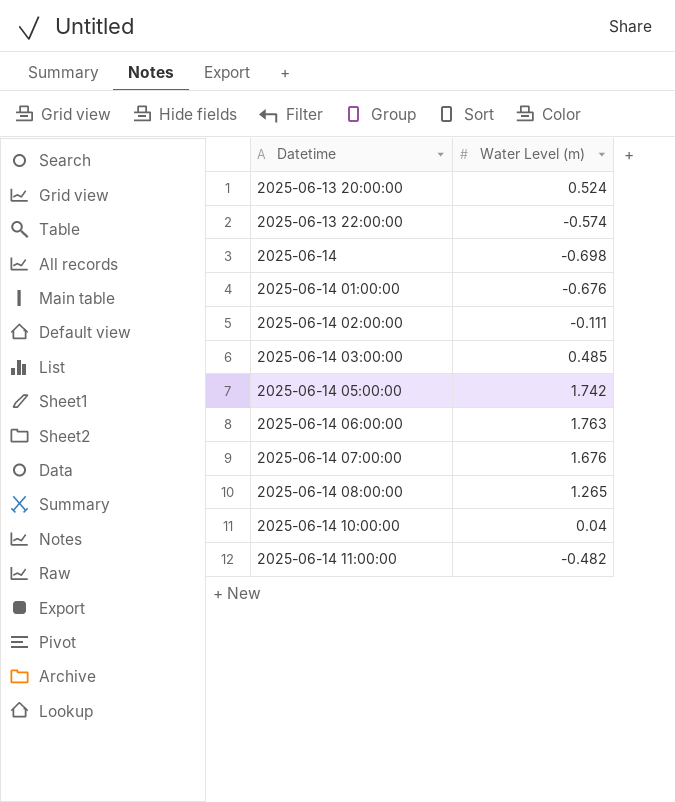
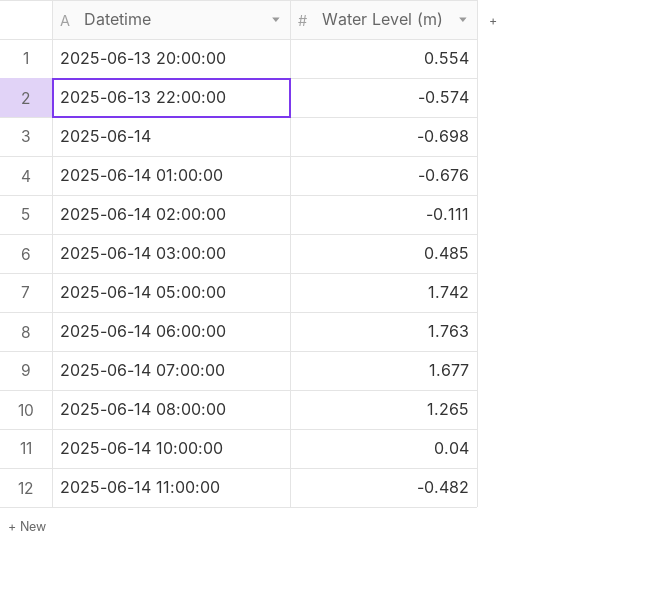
2025-06-13 20:00:00 | Water Level (m): 0.524 -> 0.554
2025-06-14 07:00:00 | Water Level (m): 1.676 -> 1.677

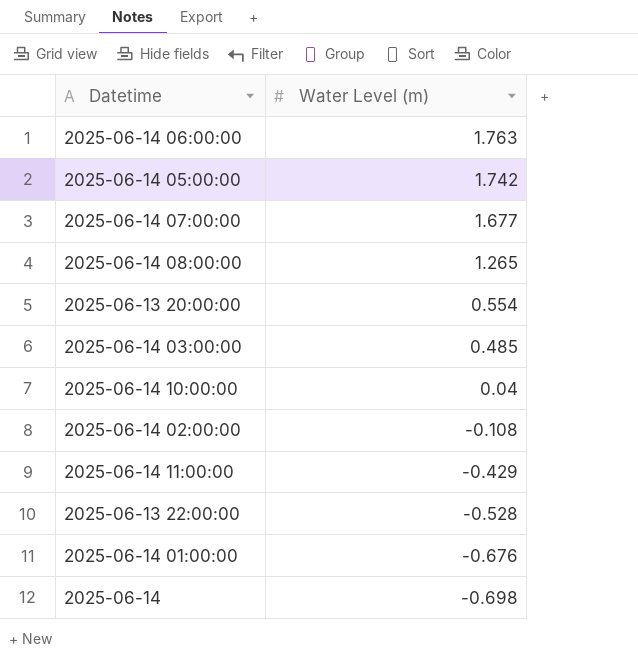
row order: Datetime ascending -> Water Level (m) descending
2025-06-14 02:00:00 | Water Level (m): -0.111 -> -0.108
2025-06-14 11:00:00 | Water Level (m): -0.482 -> -0.429
2025-06-13 22:00:00 | Water Level (m): -0.574 -> -0.528

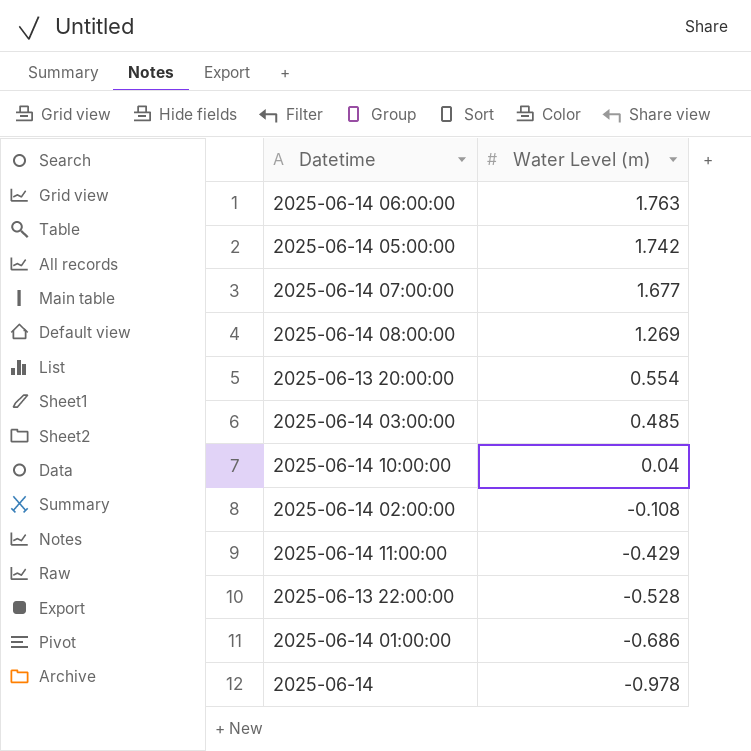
2025-06-14 08:00:00 | Water Level (m): 1.265 -> 1.269
2025-06-14 01:00:00 | Water Level (m): -0.676 -> -0.686
2025-06-14 | Water Level (m): -0.698 -> -0.978

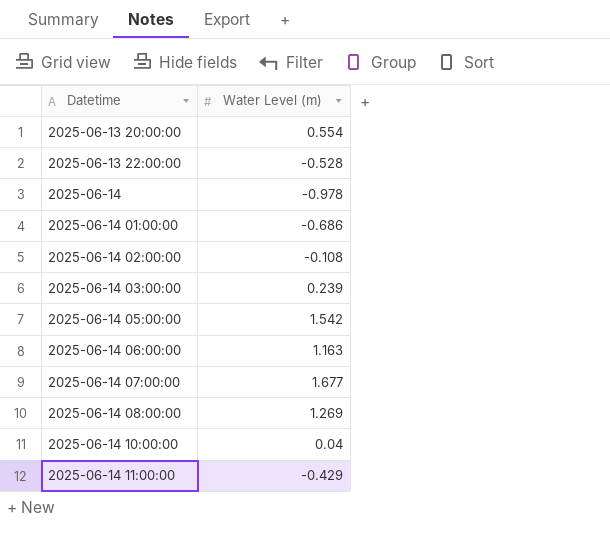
row order: Water Level (m) descending -> Datetime ascending
2025-06-14 03:00:00 | Water Level (m): 0.485 -> 0.239
2025-06-14 05:00:00 | Water Level (m): 1.742 -> 1.542
2025-06-14 06:00:00 | Water Level (m): 1.763 -> 1.163

